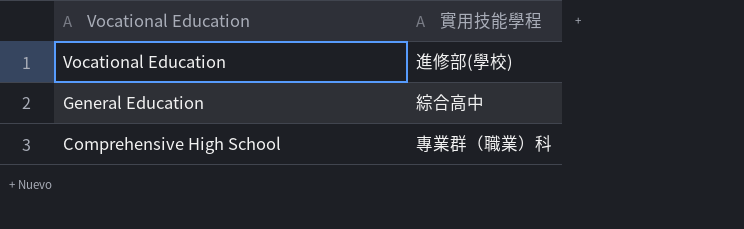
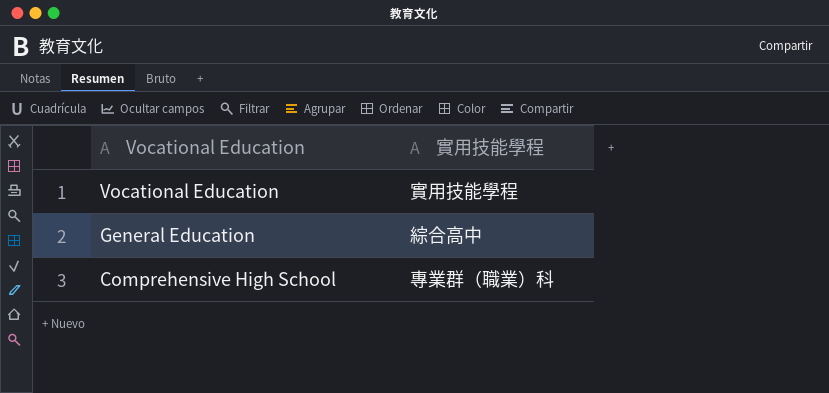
Vocational Education | 實用技能學程: 進修部(學校) -> 實用技能學程

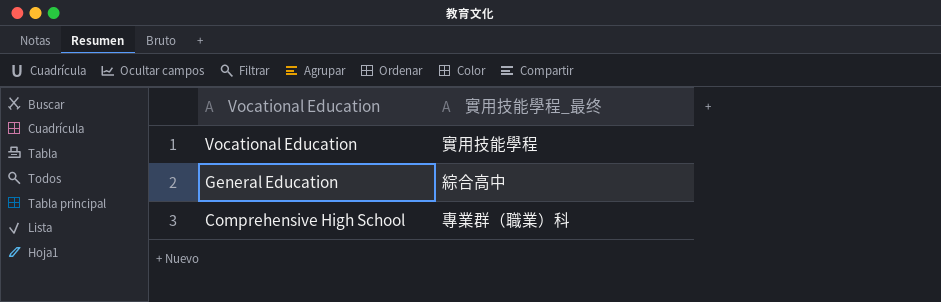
column name: 實用技能學程 -> 實用技能學程_最终

